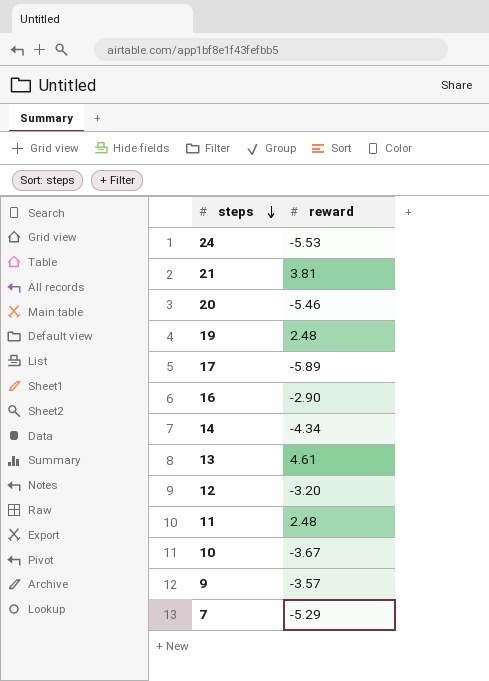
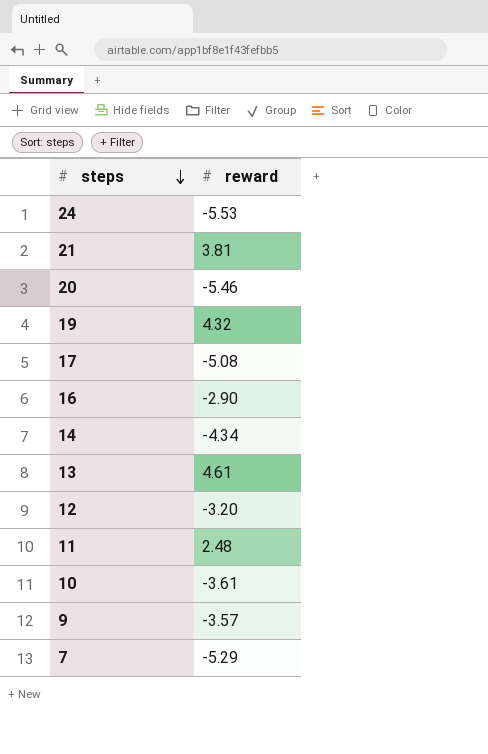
19 | reward: 2.48 -> 4.32
17 | reward: -5.89 -> -5.08
10 | reward: -3.67 -> -3.61

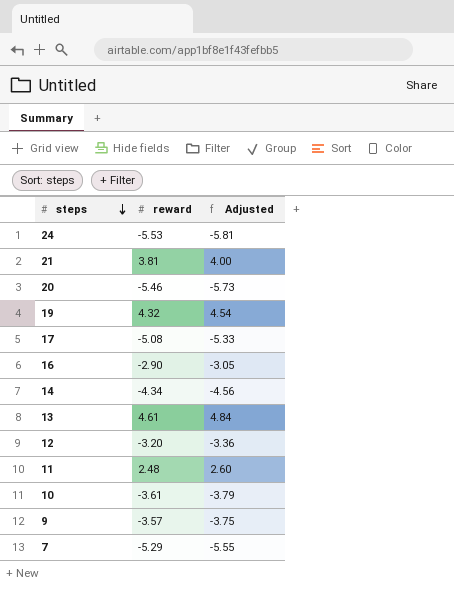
column Adjusted | formula: none -> [reward] * 1.05

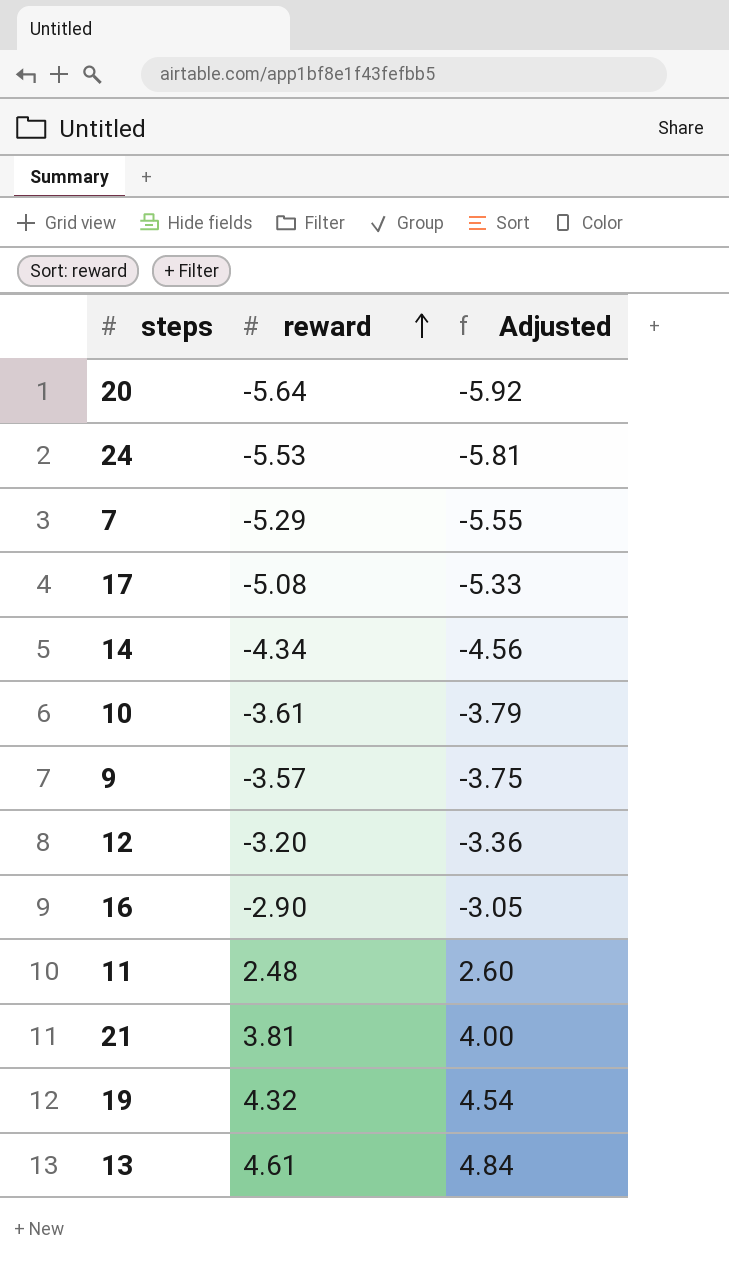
row order: steps descending -> reward ascending
20 | reward: -5.46 -> -5.64
20 | Adjusted: -5.73 -> -5.92

